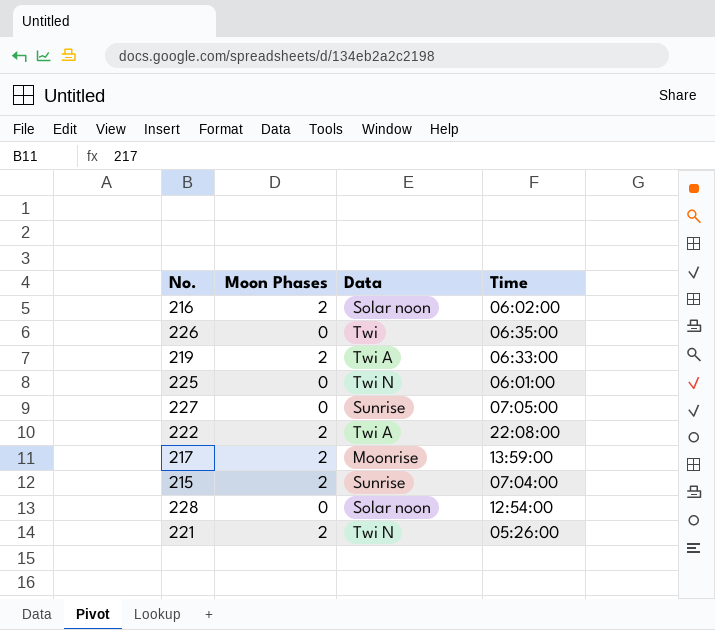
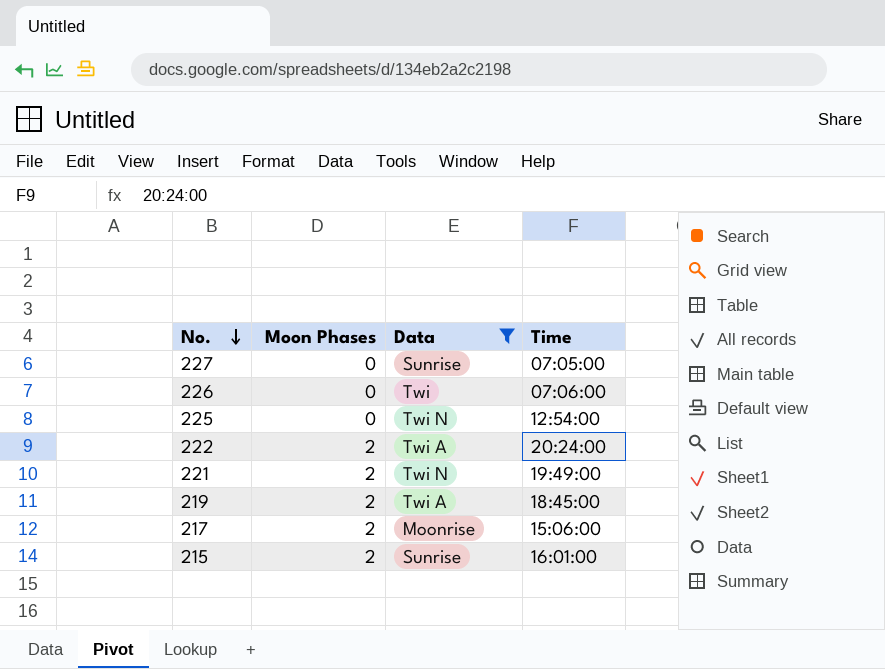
filter: none -> Data != Solar noon
row order: none -> No. descending
226 | Time: 06:35:00 -> 07:06:00
225 | Time: 06:01:00 -> 12:54:00
222 | Time: 22:08:00 -> 20:24:00
221 | Time: 05:26:00 -> 19:49:00
219 | Time: 06:33:00 -> 18:45:00
217 | Time: 13:59:00 -> 15:06:00
215 | Time: 07:04:00 -> 16:01:00

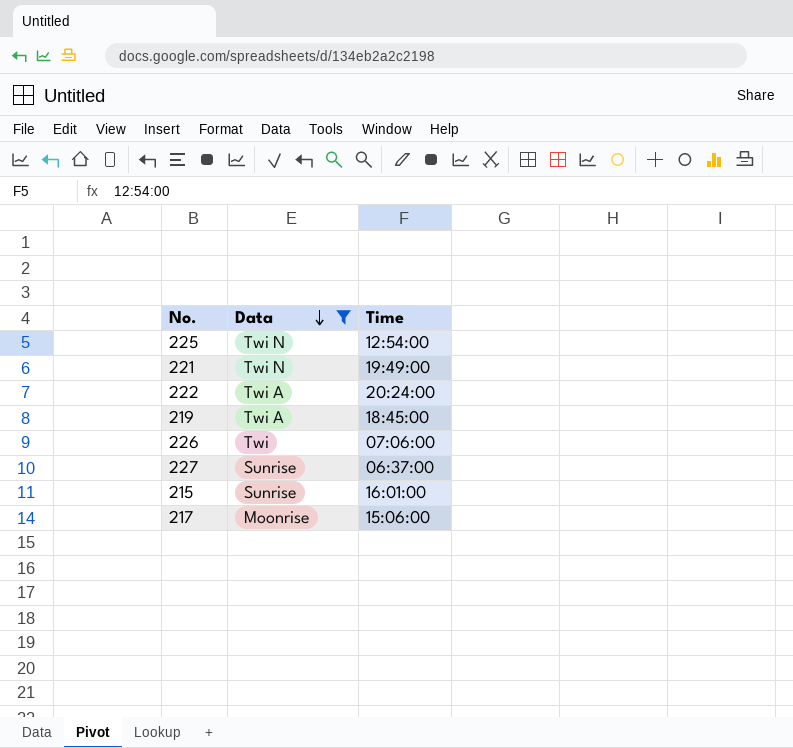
row order: No. descending -> Data descending
column Moon Phases | position: 2 -> none
227 | Time: 07:05:00 -> 06:37:00

